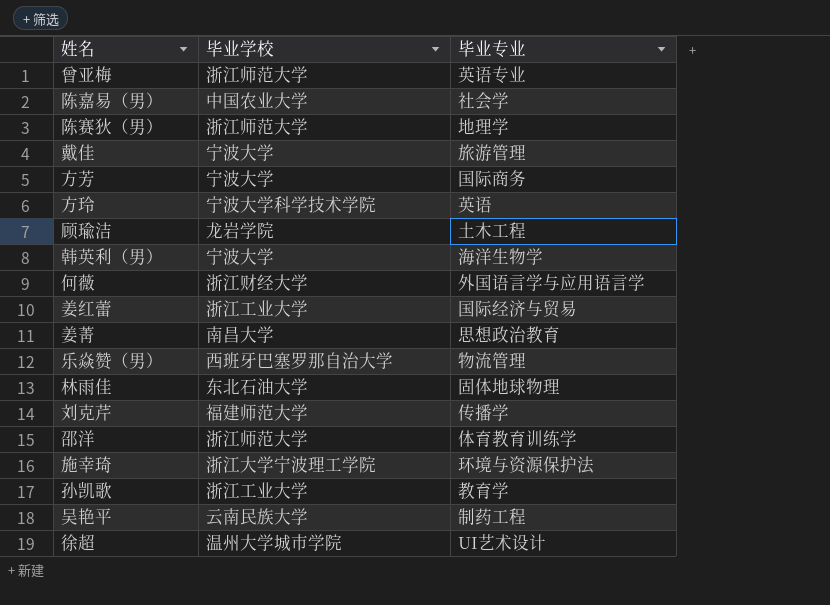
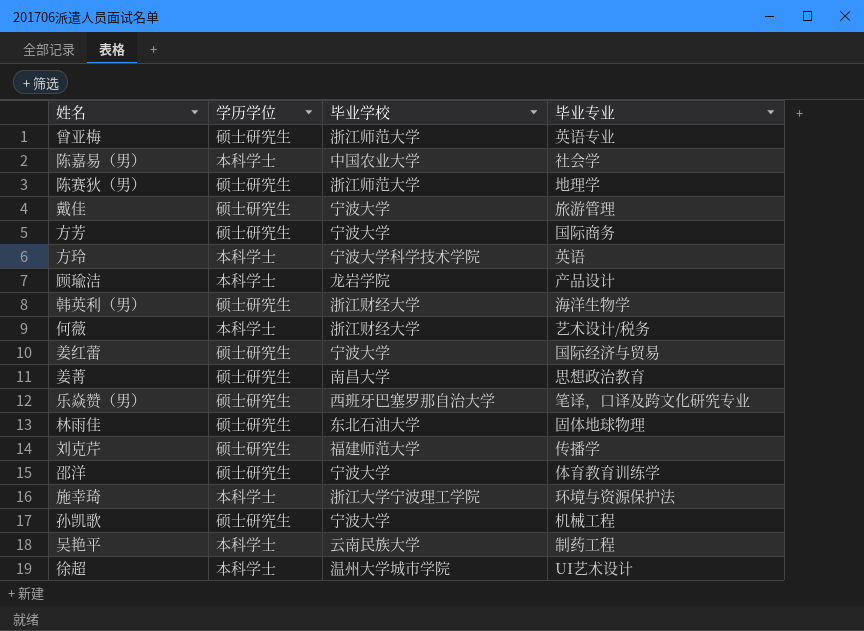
column 学历学位 | position: none -> 2
顾瑜洁 | 毕业专业: 土木工程 -> 产品设计
韩英利（男） | 毕业学校: 宁波大学 -> 浙江财经大学
何薇 | 毕业专业: 外国语言学与应用语言学 -> 艺术设计/税务
姜红蕾 | 毕业学校: 浙江工业大学 -> 宁波大学
乐焱赞（男） | 毕业专业: 物流管理 -> 笔译，口译及跨文化研究专业
邵洋 | 毕业学校: 浙江师范大学 -> 宁波大学
孙凯歌 | 毕业学校: 浙江工业大学 -> 宁波大学
孙凯歌 | 毕业专业: 教育学 -> 机械工程

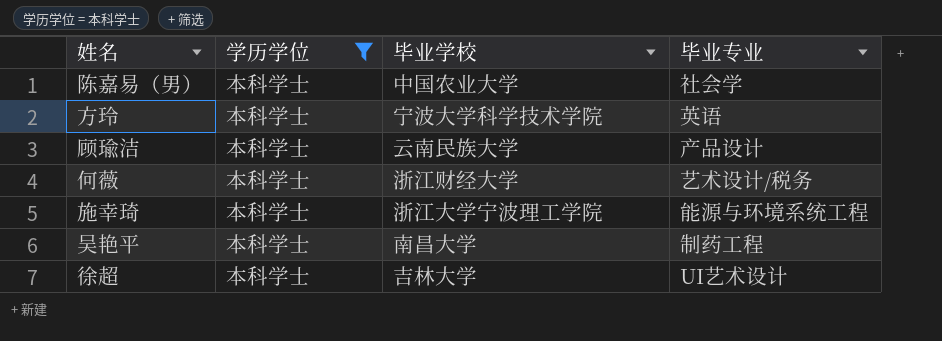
filter: none -> 学历学位 = 本科学士
顾瑜洁 | 毕业学校: 龙岩学院 -> 云南民族大学
施幸琦 | 毕业专业: 环境与资源保护法 -> 能源与环境系统工程
吴艳平 | 毕业学校: 云南民族大学 -> 南昌大学
徐超 | 毕业学校: 温州大学城市学院 -> 吉林大学

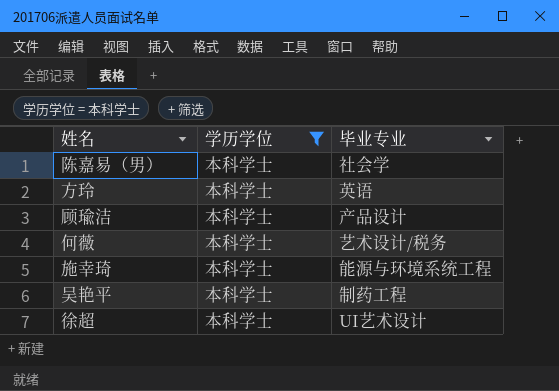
column 毕业学校 | position: 3 -> none

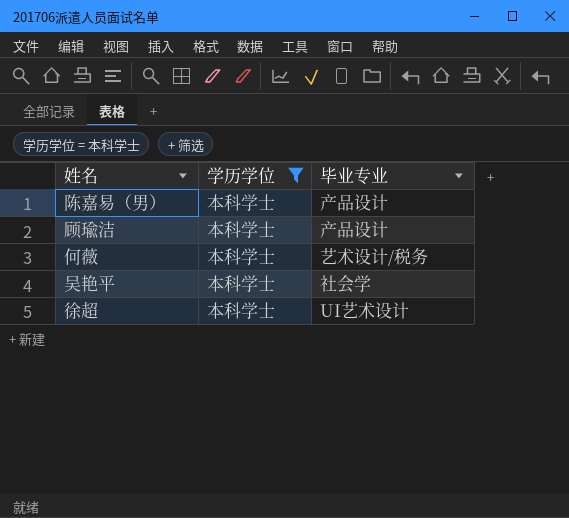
row 方玲: 本科学士 | 英语 -> none
row 施幸琦: 本科学士 | 能源与环境系统工程 -> none
陈嘉易（男） | 毕业专业: 社会学 -> 产品设计
吴艳平 | 毕业专业: 制药工程 -> 社会学

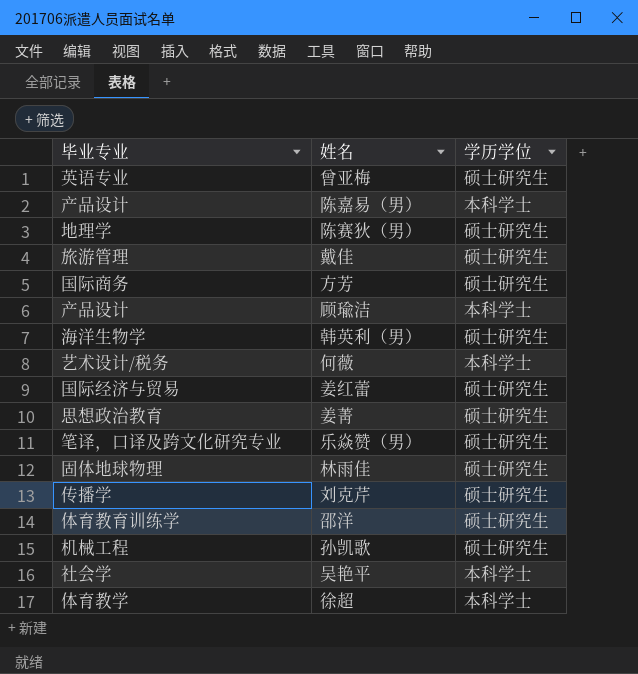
filter: 学历学位 = 本科学士 -> none
column 毕业专业 | position: 3 -> 1
徐超 | 毕业专业: UI艺术设计 -> 体育教学

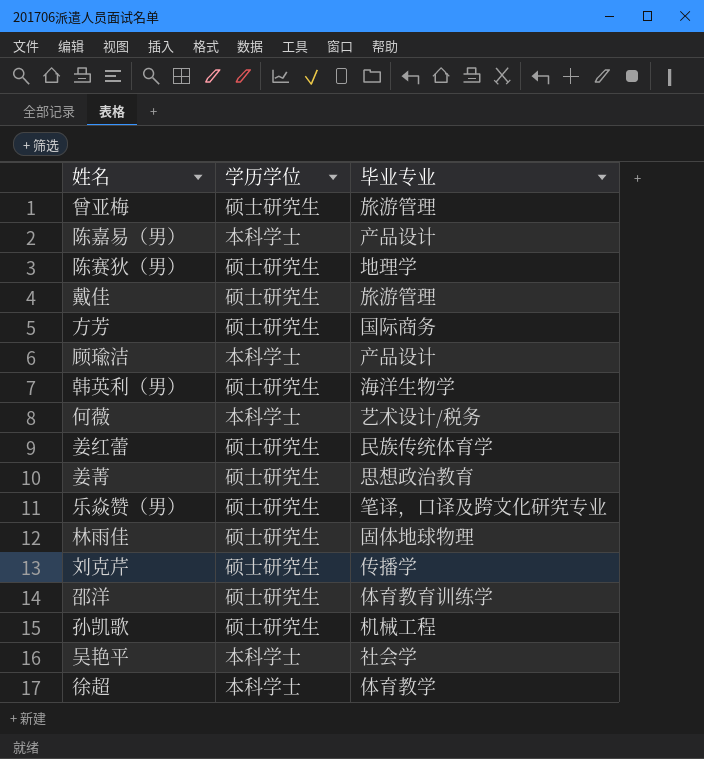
column 毕业专业 | position: 1 -> 3
曾亚梅 | 毕业专业: 英语专业 -> 旅游管理
姜红蕾 | 毕业专业: 国际经济与贸易 -> 民族传统体育学

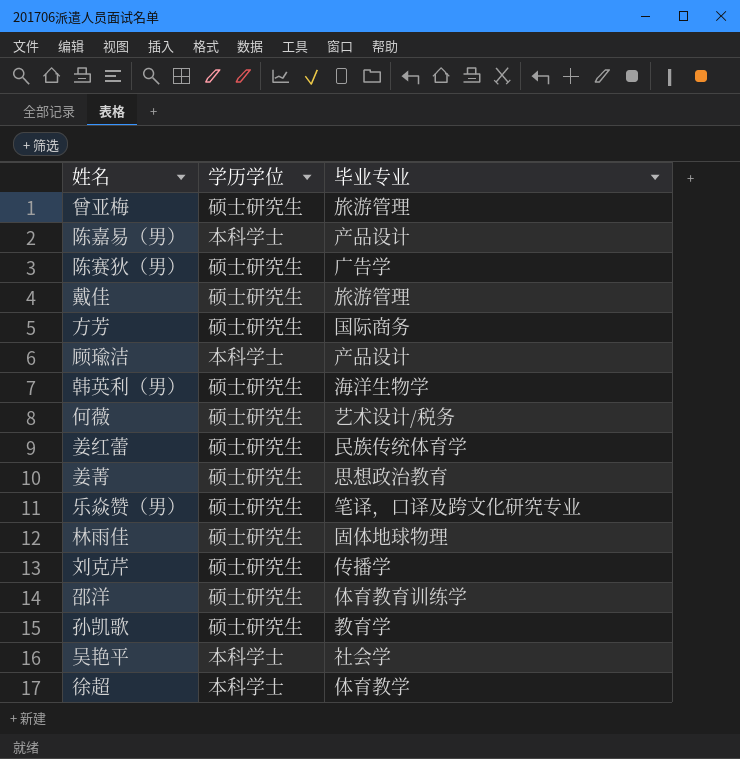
陈赛狄（男） | 毕业专业: 地理学 -> 广告学
何薇 | 学历学位: 本科学士 -> 硕士研究生
孙凯歌 | 毕业专业: 机械工程 -> 教育学

